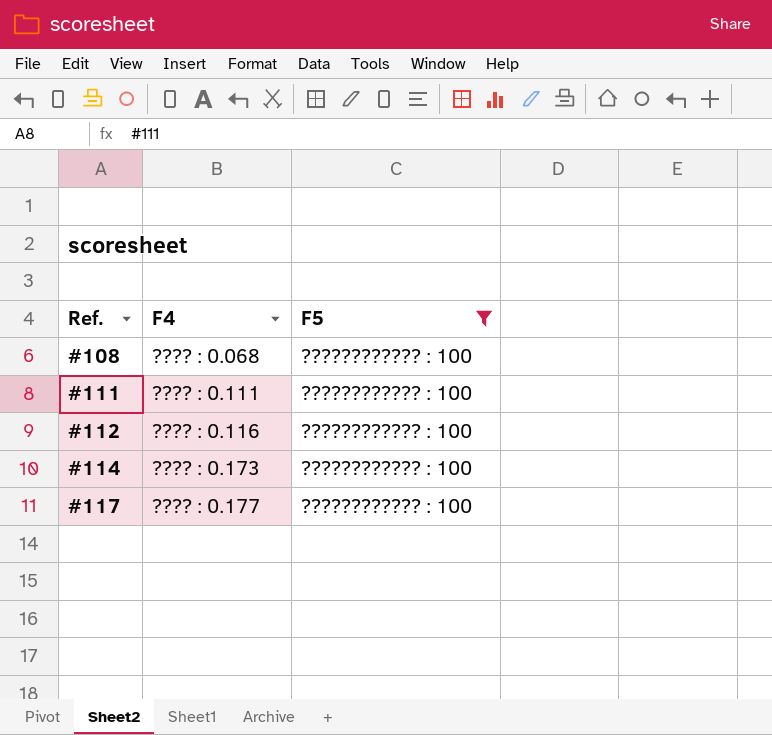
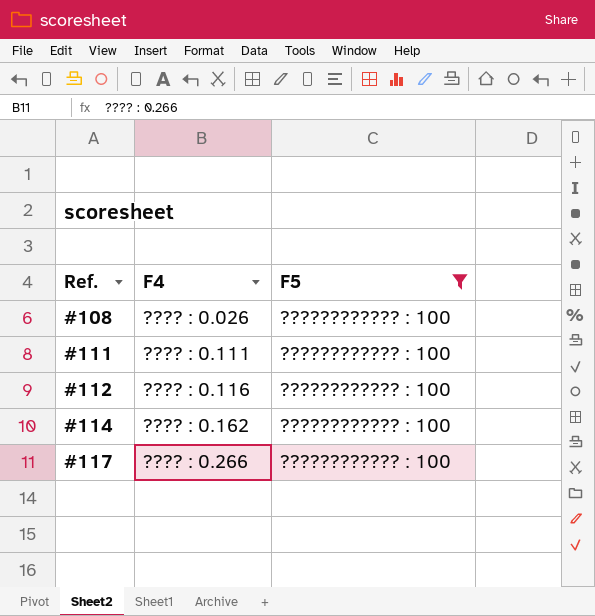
#108 | F4: ???? : 0.068 -> ???? : 0.026
#114 | F4: ???? : 0.173 -> ???? : 0.162
#117 | F4: ???? : 0.177 -> ???? : 0.266

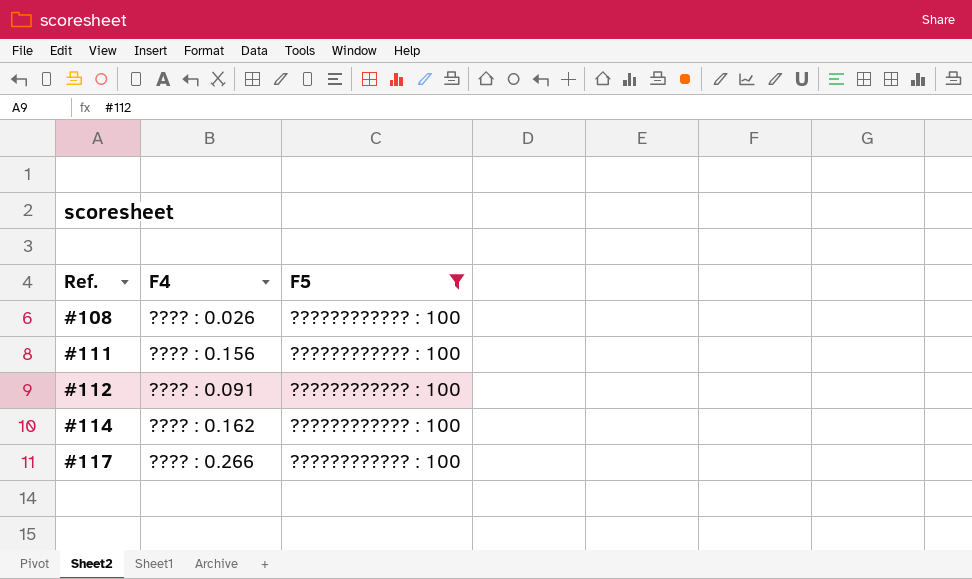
#111 | F4: ???? : 0.111 -> ???? : 0.156
#112 | F4: ???? : 0.116 -> ???? : 0.091

